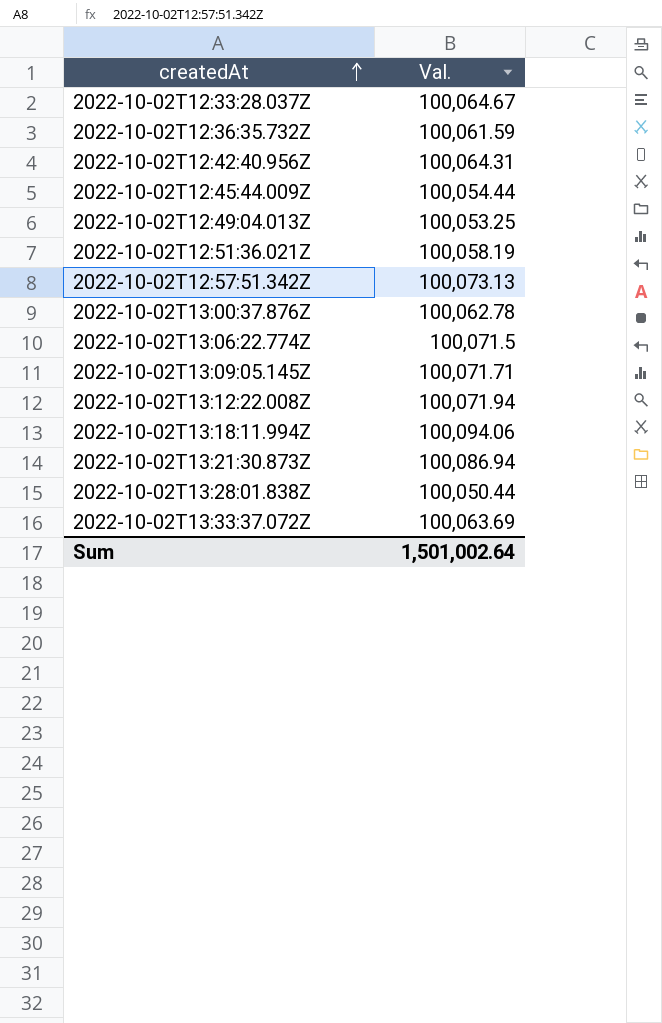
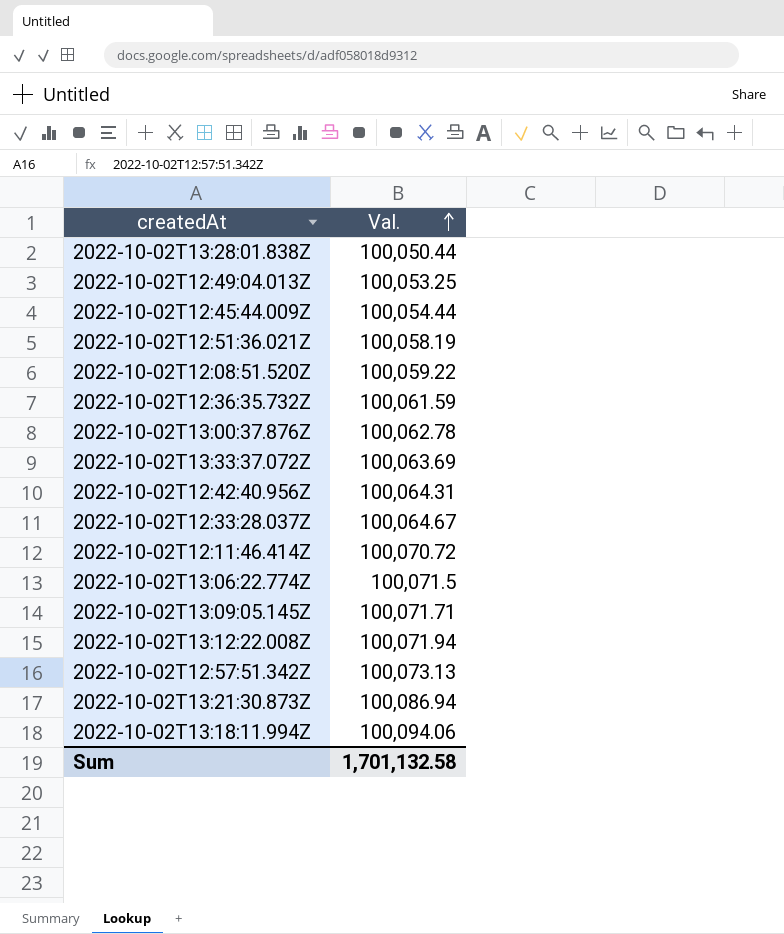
row order: createdAt ascending -> Val. ascending
row 2022-10-02T12:08:51.520Z: none -> 100,059.22
row 2022-10-02T12:11:46.414Z: none -> 100,070.72
Sum | Val.: 1,501,002.64 -> 1,701,132.58

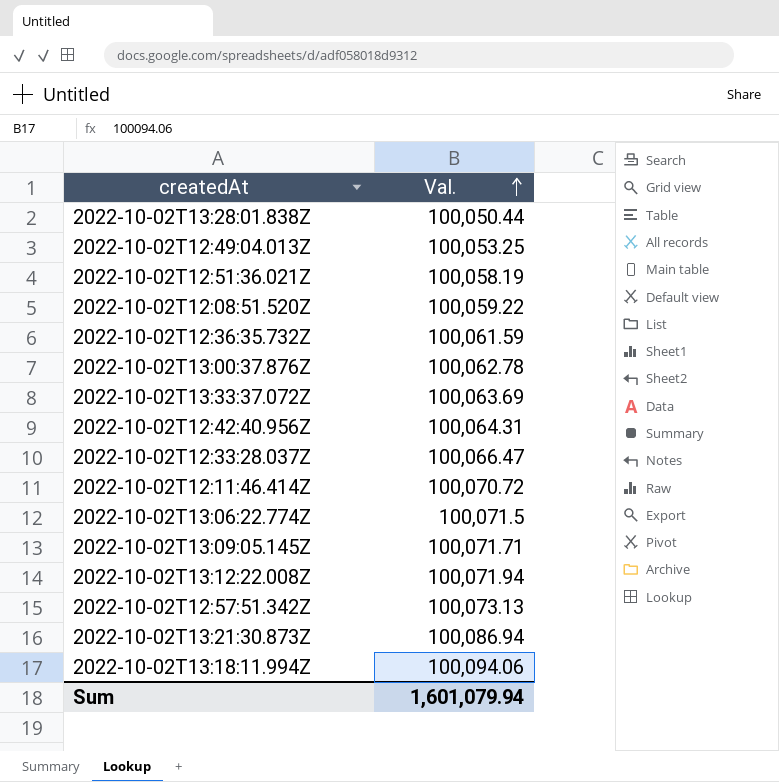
row 2022-10-02T12:45:44.009Z: 100,054.44 -> none
2022-10-02T12:33:28.037Z | Val.: 100,064.67 -> 100,066.47
Sum | Val.: 1,701,132.58 -> 1,601,079.94

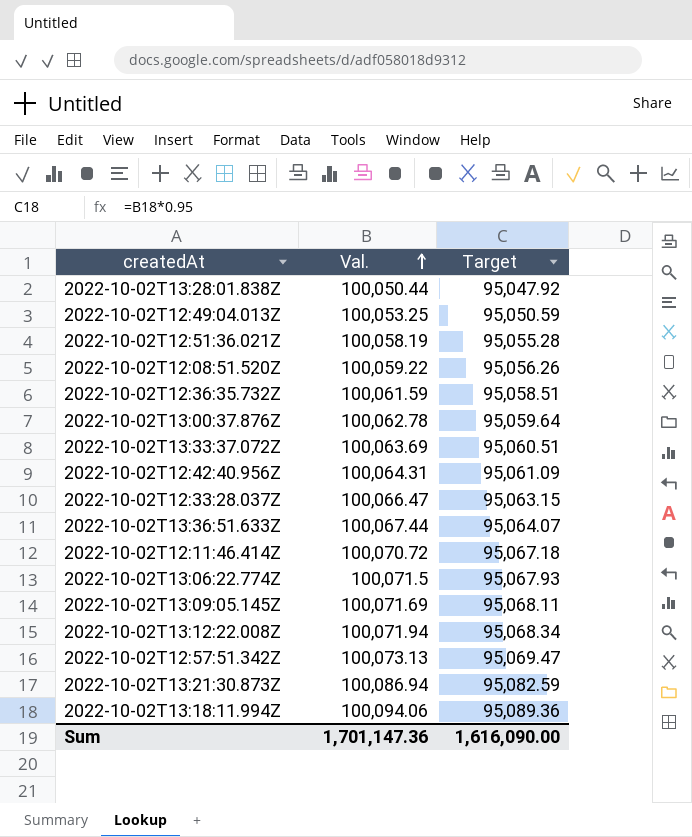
column Target | formula: none -> [Val.] * 0.95
row 2022-10-02T13:36:51.633Z: none -> 100,067.44 | 95,064.07
2022-10-02T13:09:05.145Z | Val.: 100,071.71 -> 100,071.69
Sum | Val.: 1,601,079.94 -> 1,701,147.36

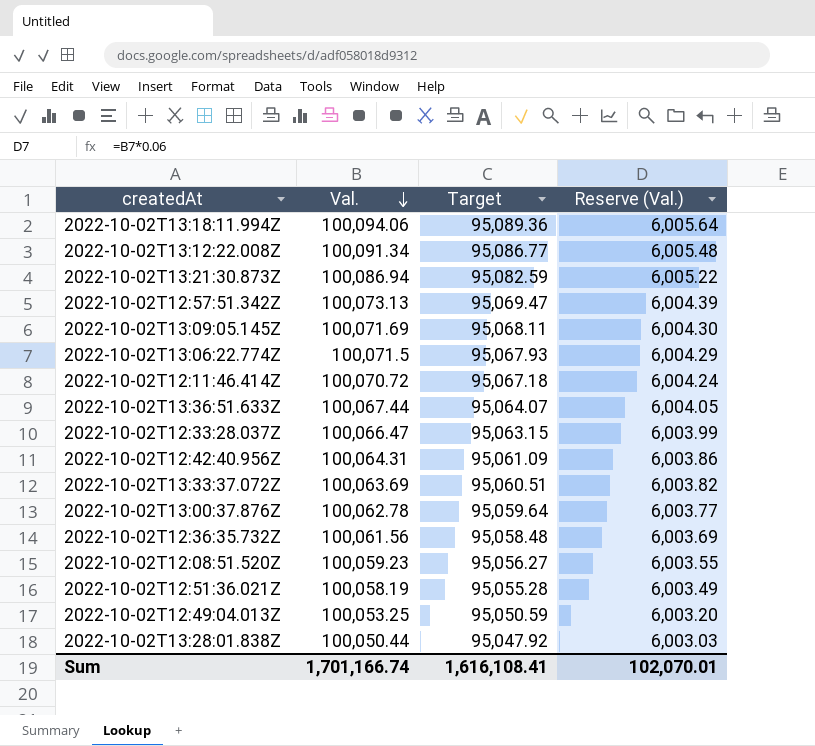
row order: Val. ascending -> Val. descending
column Reserve (Val.) | formula: none -> [Val.] * 0.06
2022-10-02T13:12:22.008Z | Val.: 100,071.94 -> 100,091.34
2022-10-02T13:12:22.008Z | Target: 95,068.34 -> 95,086.77
2022-10-02T12:36:35.732Z | Val.: 100,061.59 -> 100,061.56
2022-10-02T12:36:35.732Z | Target: 95,058.51 -> 95,058.48
2022-10-02T12:08:51.520Z | Val.: 100,059.22 -> 100,059.23
2022-10-02T12:08:51.520Z | Target: 95,056.26 -> 95,056.27
Sum | Val.: 1,701,147.36 -> 1,701,166.74
Sum | Target: 1,616,090.00 -> 1,616,108.41

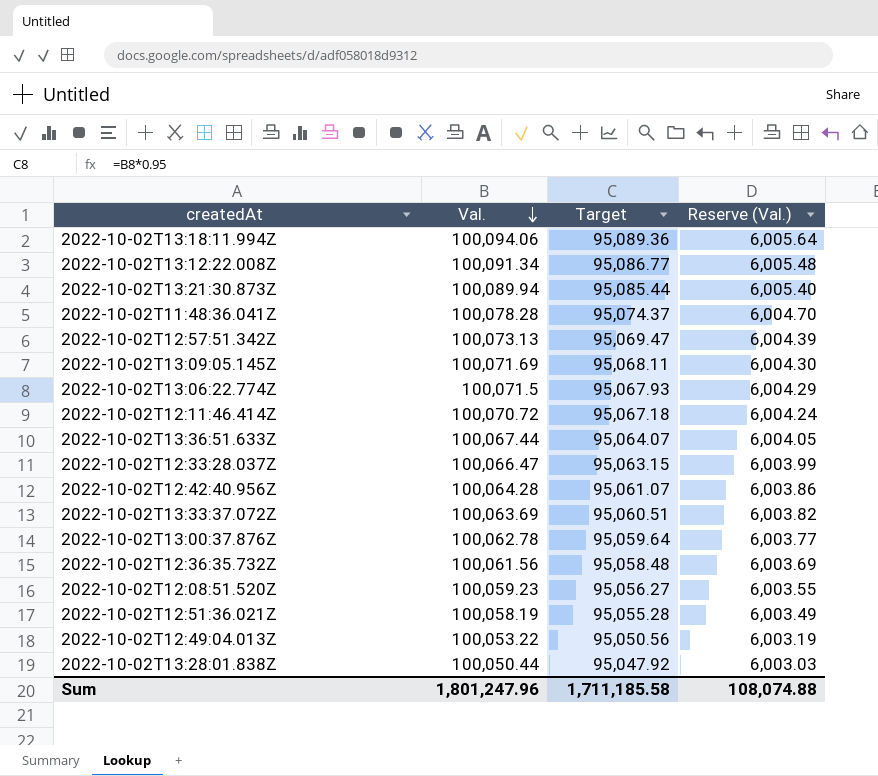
2022-10-02T13:21:30.873Z | Val.: 100,086.94 -> 100,089.94
2022-10-02T13:21:30.873Z | Target: 95,082.59 -> 95,085.44
2022-10-02T13:21:30.873Z | Reserve (Val.): 6,005.22 -> 6,005.40
row 2022-10-02T11:48:36.041Z: none -> 100,078.28 | 95,074.37 | 6,004.70
2022-10-02T12:42:40.956Z | Val.: 100,064.31 -> 100,064.28
2022-10-02T12:42:40.956Z | Target: 95,061.09 -> 95,061.07
2022-10-02T12:49:04.013Z | Val.: 100,053.25 -> 100,053.22
2022-10-02T12:49:04.013Z | Target: 95,050.59 -> 95,050.56
2022-10-02T12:49:04.013Z | Reserve (Val.): 6,003.20 -> 6,003.19
Sum | Val.: 1,701,166.74 -> 1,801,247.96
Sum | Target: 1,616,108.41 -> 1,711,185.58
Sum | Reserve (Val.): 102,070.01 -> 108,074.88

